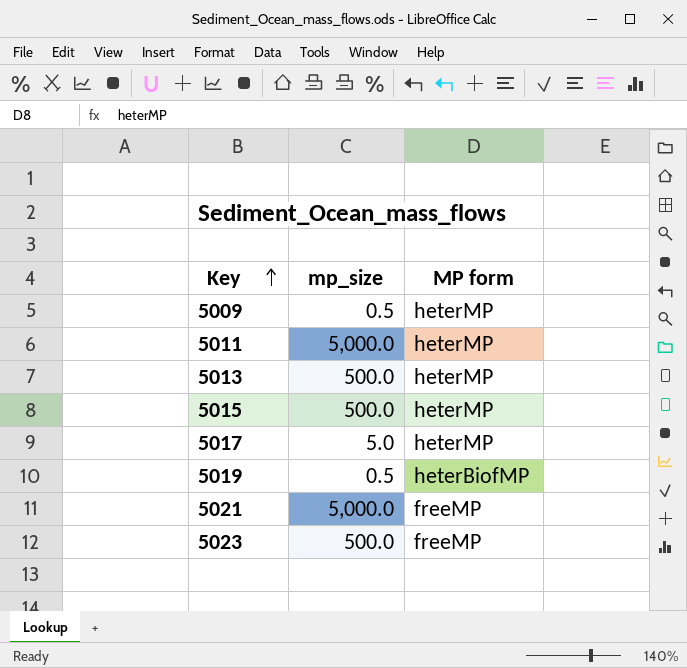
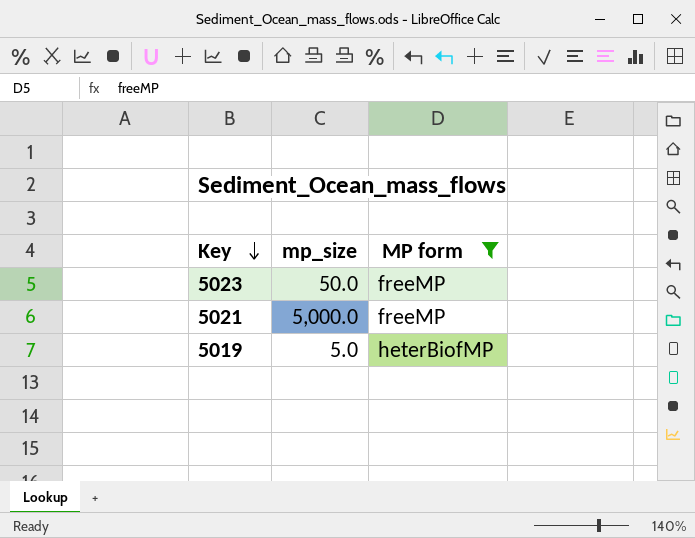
filter: none -> MP form != heterMP
row order: Key ascending -> Key descending
5023 | mp_size: 500.0 -> 50.0
5019 | mp_size: 0.5 -> 5.0

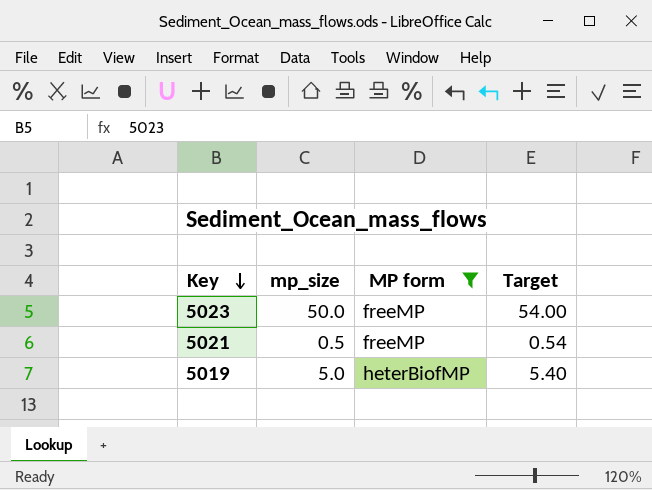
column Target | formula: none -> [mp_size] * 1.08
5021 | mp_size: 5,000.0 -> 0.5

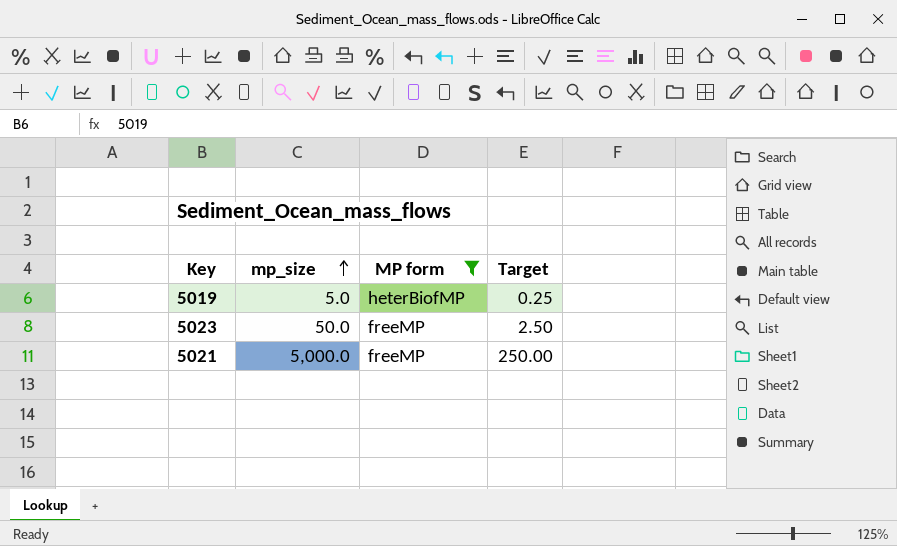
row order: Key descending -> mp_size ascending
column Target | formula: [mp_size] * 1.08 -> [mp_size] * 0.05
5021 | mp_size: 0.5 -> 5,000.0

